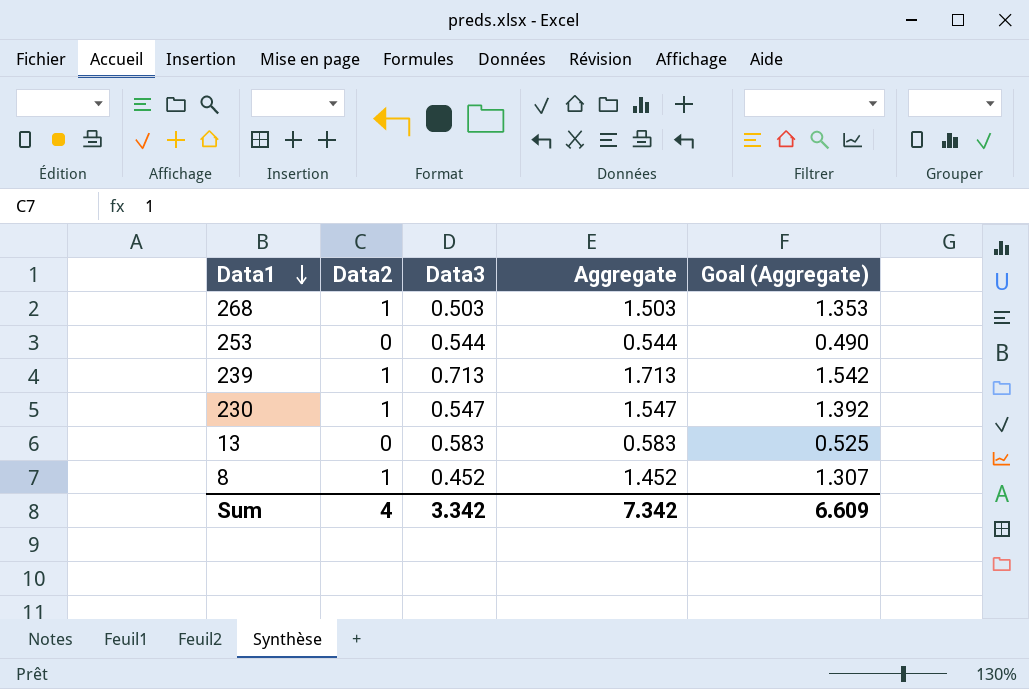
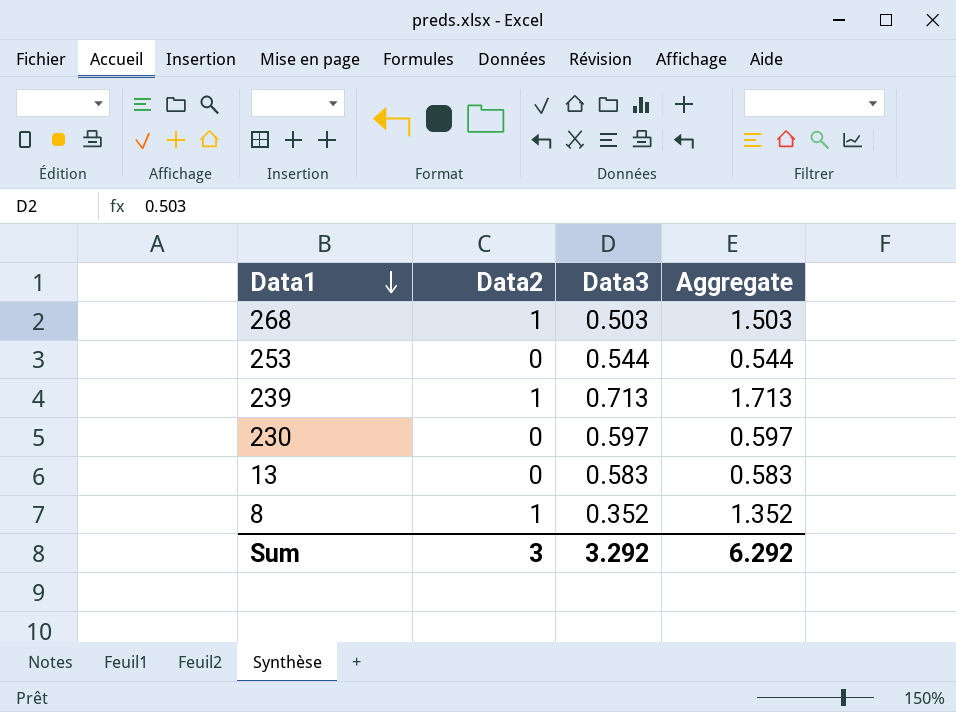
column Goal (Aggregate) | formula: [Aggregate] * 0.9 -> none
230 | Data2: 1 -> 0
230 | Data3: 0.547 -> 0.597
230 | Aggregate: 1.547 -> 0.597
8 | Data3: 0.452 -> 0.352
8 | Aggregate: 1.452 -> 1.352
Sum | Data2: 4 -> 3
Sum | Data3: 3.342 -> 3.292
Sum | Aggregate: 7.342 -> 6.292

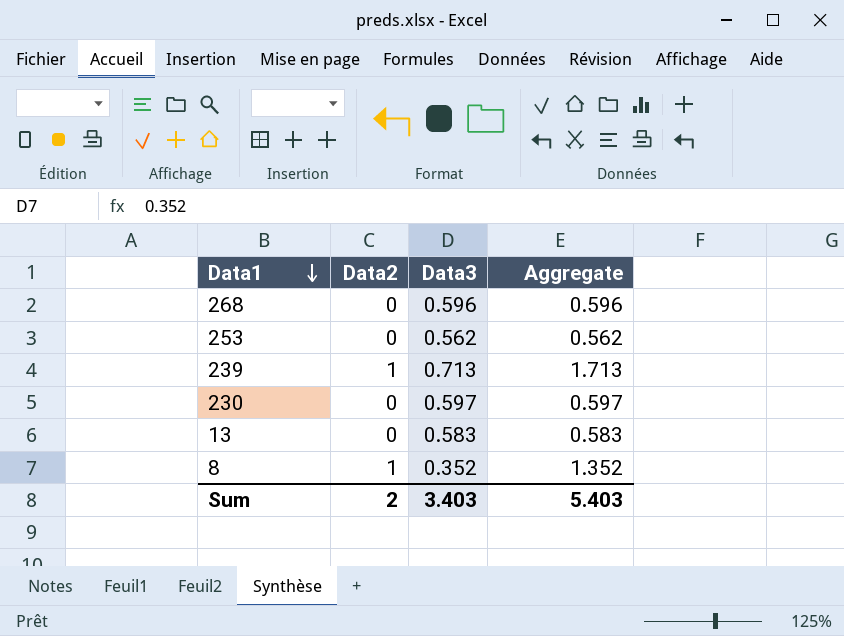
268 | Data2: 1 -> 0
268 | Data3: 0.503 -> 0.596
268 | Aggregate: 1.503 -> 0.596
253 | Data3: 0.544 -> 0.562
253 | Aggregate: 0.544 -> 0.562
Sum | Data2: 3 -> 2
Sum | Data3: 3.292 -> 3.403
Sum | Aggregate: 6.292 -> 5.403

